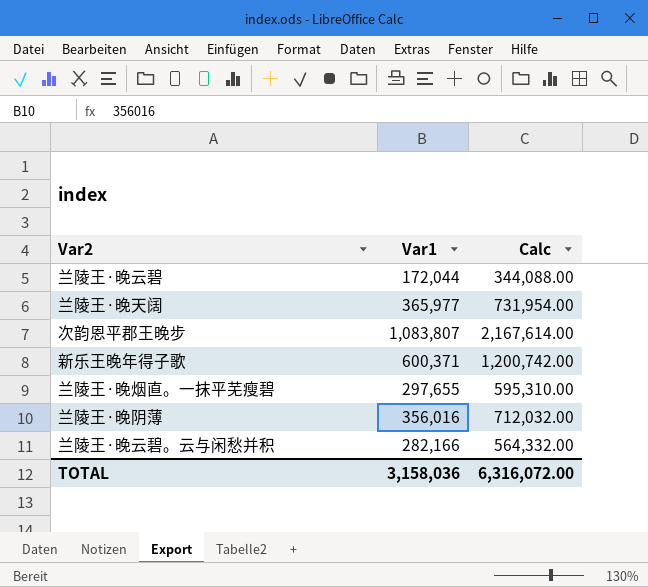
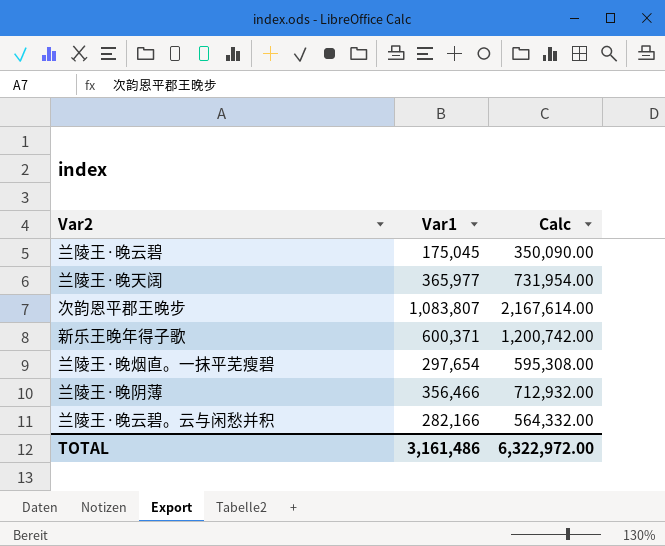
兰陵王·晚云碧 | Var1: 172,044 -> 175,045
兰陵王·晚云碧 | Calc: 344,088.00 -> 350,090.00
兰陵王·晚烟直。一抹平芜瘦碧 | Var1: 297,655 -> 297,654
兰陵王·晚烟直。一抹平芜瘦碧 | Calc: 595,310.00 -> 595,308.00
兰陵王·晚阴薄 | Var1: 356,016 -> 356,466
兰陵王·晚阴薄 | Calc: 712,032.00 -> 712,932.00
TOTAL | Var1: 3,158,036 -> 3,161,486
TOTAL | Calc: 6,316,072.00 -> 6,322,972.00

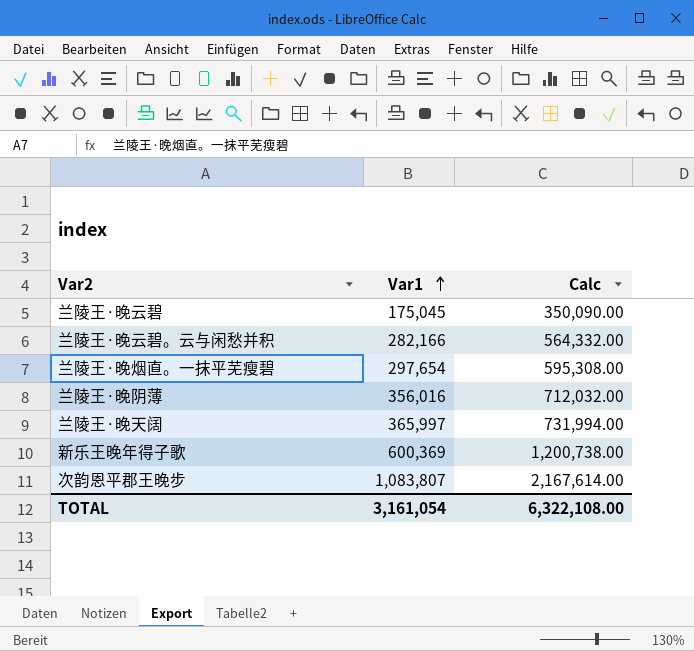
row order: none -> Var1 ascending
兰陵王·晚阴薄 | Var1: 356,466 -> 356,016
兰陵王·晚阴薄 | Calc: 712,932.00 -> 712,032.00
兰陵王·晚天阔 | Var1: 365,977 -> 365,997
兰陵王·晚天阔 | Calc: 731,954.00 -> 731,994.00
新乐王晚年得子歌 | Var1: 600,371 -> 600,369
新乐王晚年得子歌 | Calc: 1,200,742.00 -> 1,200,738.00
TOTAL | Var1: 3,161,486 -> 3,161,054
TOTAL | Calc: 6,322,972.00 -> 6,322,108.00

